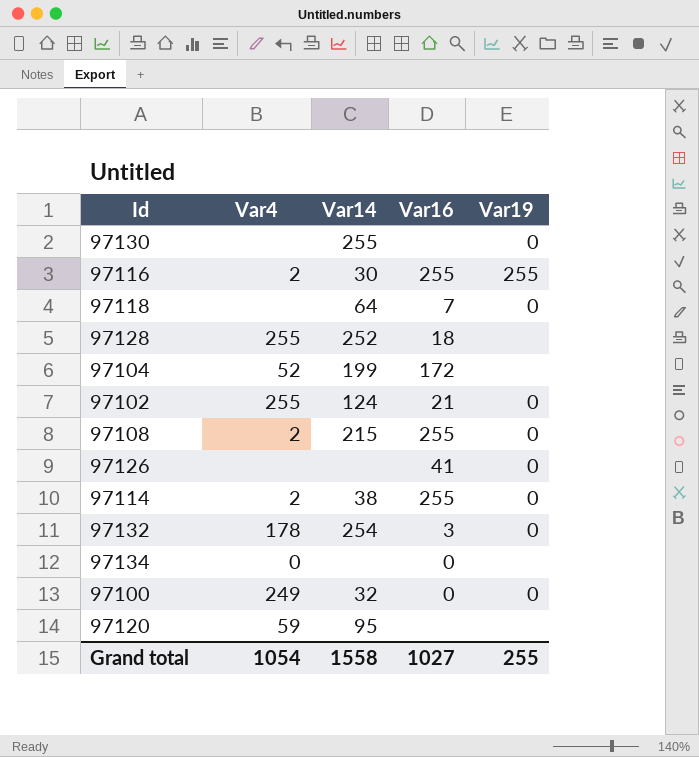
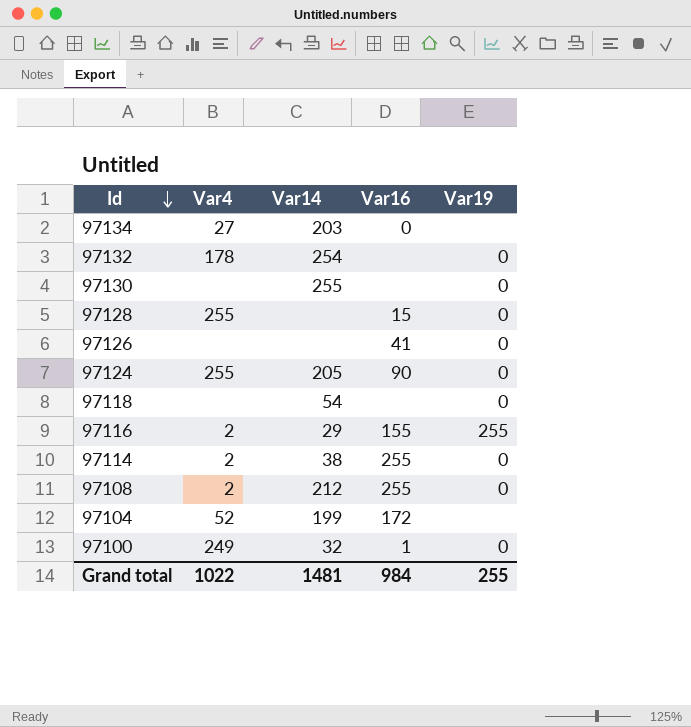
row order: none -> Id descending
row 97102: 255 | 124 | 21 | 0 -> none
row 97120: 59 | 95 | none | none -> none
97134 | Var4: 0 -> 27
97134 | Var14: none -> 203
97132 | Var16: 3 -> none
97128 | Var14: 252 -> none
97128 | Var16: 18 -> 15
97128 | Var19: none -> 0
row 97124: none -> 255 | 205 | 90 | 0
97118 | Var14: 64 -> 54
97118 | Var16: 7 -> none
97116 | Var14: 30 -> 29
97116 | Var16: 255 -> 155
97108 | Var14: 215 -> 212
97100 | Var16: 0 -> 1
Grand total | Var4: 1054 -> 1022
Grand total | Var14: 1558 -> 1481
Grand total | Var16: 1027 -> 984

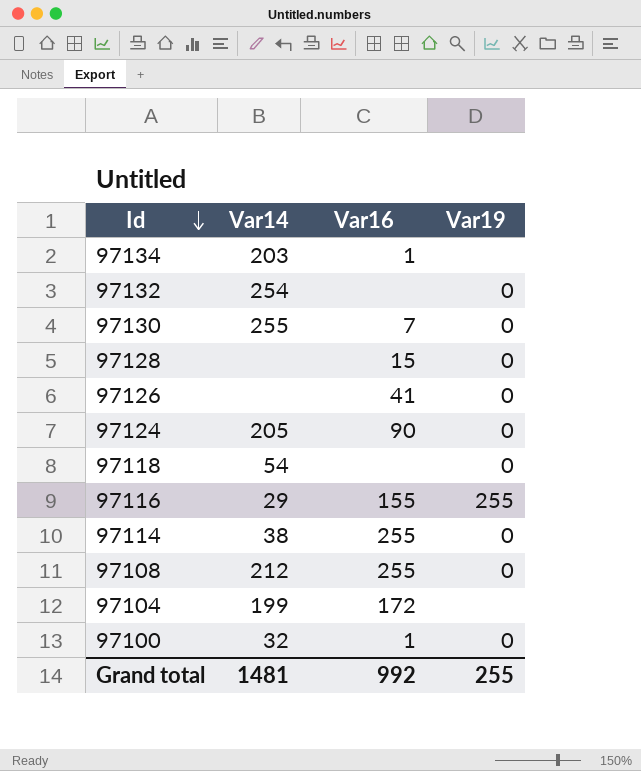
column Var4 | position: 2 -> none
97134 | Var16: 0 -> 1
97130 | Var16: none -> 7
Grand total | Var16: 984 -> 992

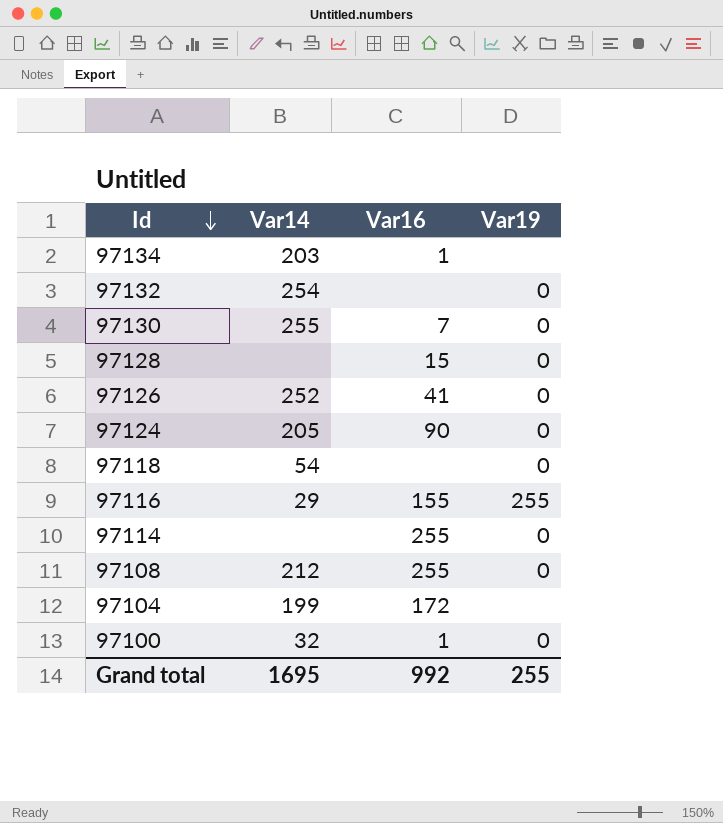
97126 | Var14: none -> 252
97114 | Var14: 38 -> none
Grand total | Var14: 1481 -> 1695

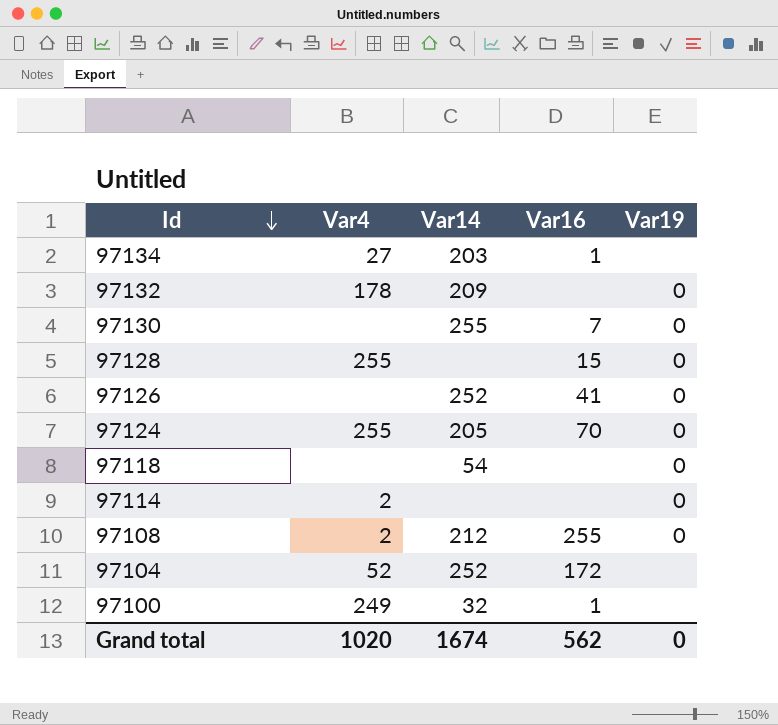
column Var4 | position: none -> 2
row 97116: 29 | 155 | 255 -> none
97132 | Var14: 254 -> 209
97124 | Var16: 90 -> 70
97114 | Var16: 255 -> none
97104 | Var14: 199 -> 252
97100 | Var19: 0 -> none
Grand total | Var14: 1695 -> 1674
Grand total | Var16: 992 -> 562
Grand total | Var19: 255 -> 0

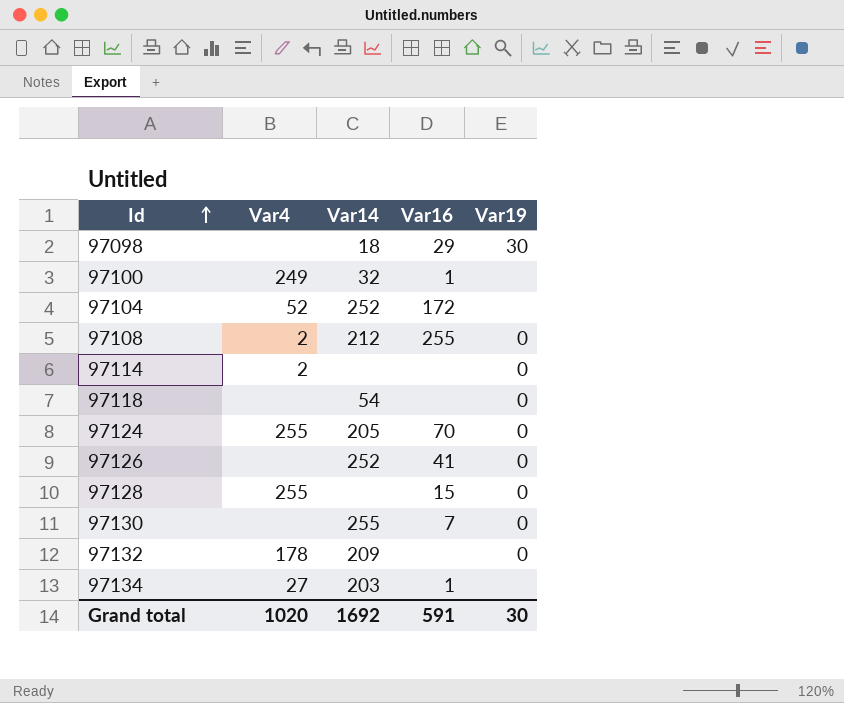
row order: Id descending -> Id ascending
row 97098: none -> none | 18 | 29 | 30
Grand total | Var14: 1674 -> 1692
Grand total | Var16: 562 -> 591
Grand total | Var19: 0 -> 30

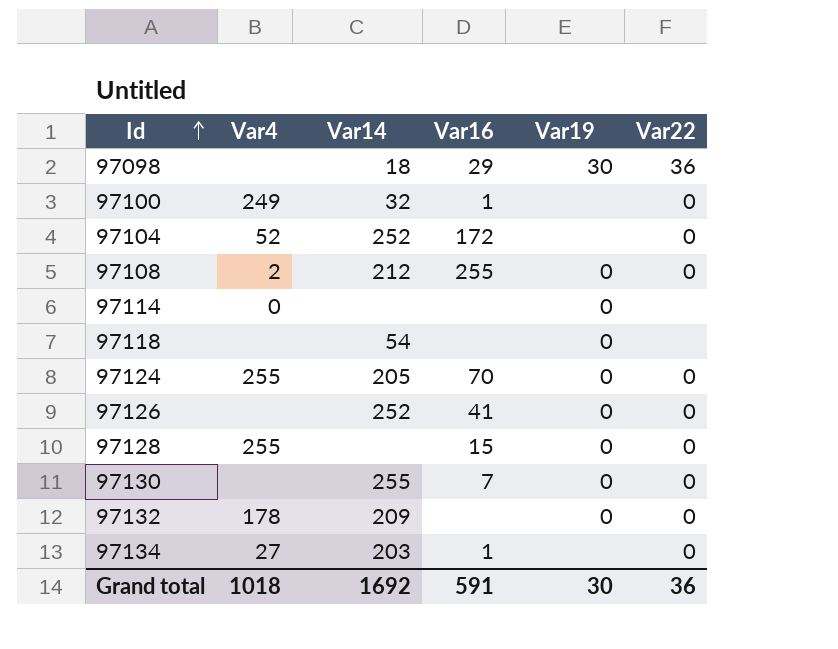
column Var22 | position: none -> 6
97114 | Var4: 2 -> 0
Grand total | Var4: 1020 -> 1018

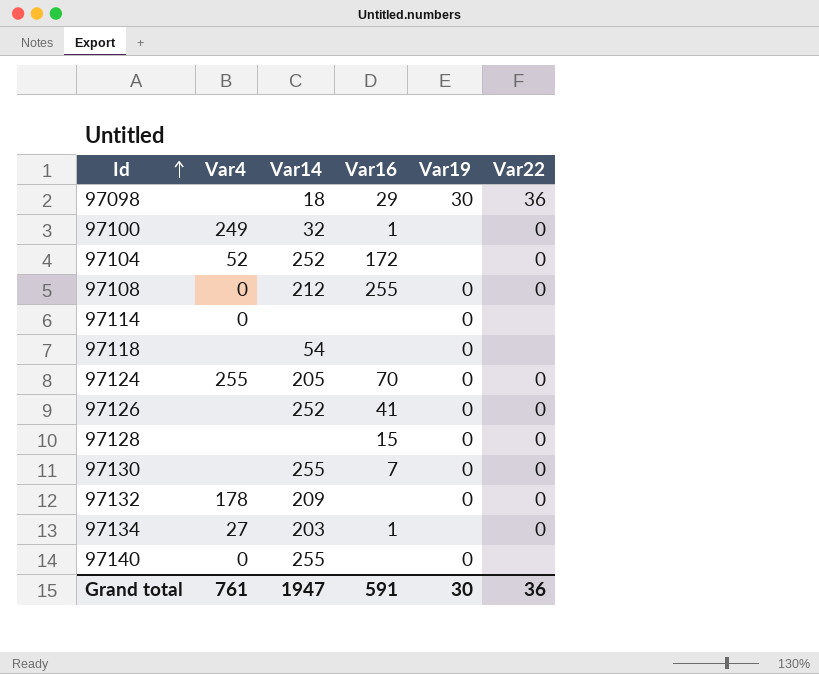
97108 | Var4: 2 -> 0
97128 | Var4: 255 -> none
row 97140: none -> 0 | 255 | none | 0 | none
Grand total | Var4: 1018 -> 761
Grand total | Var14: 1692 -> 1947

